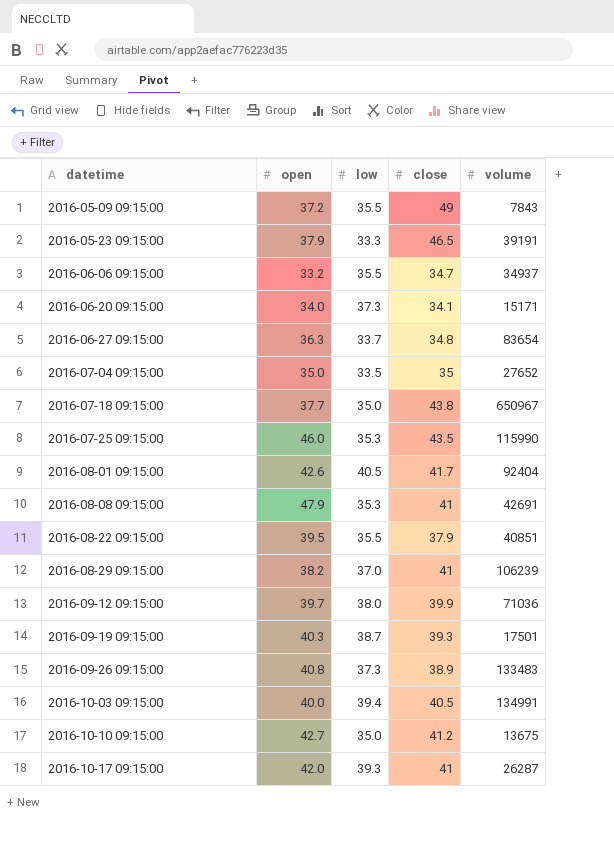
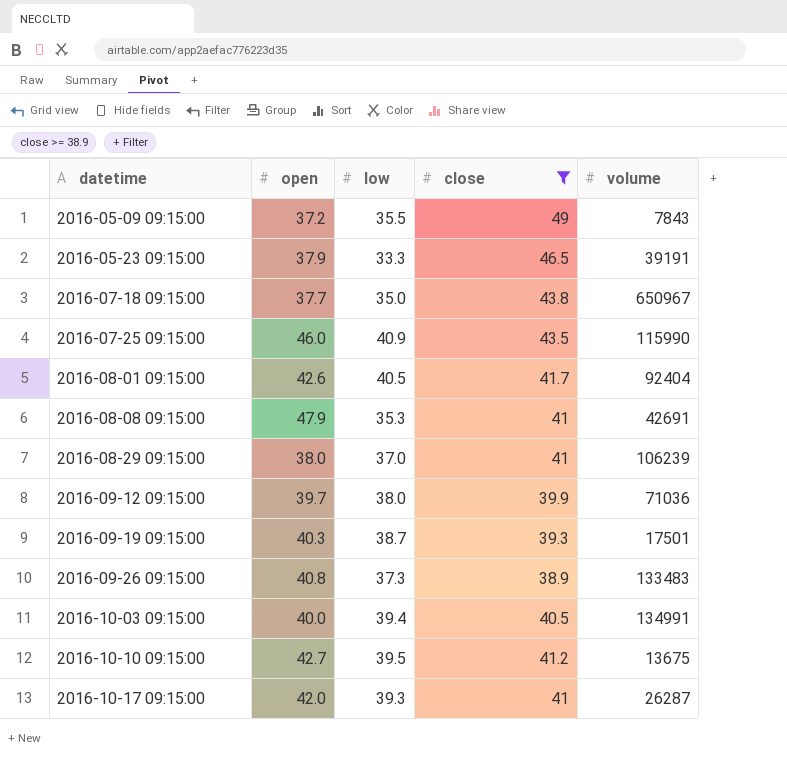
filter: none -> close >= 38.9
2016-07-25 09:15:00 | low: 35.3 -> 40.9
2016-08-29 09:15:00 | open: 38.2 -> 38.0
2016-10-10 09:15:00 | low: 35.0 -> 39.5

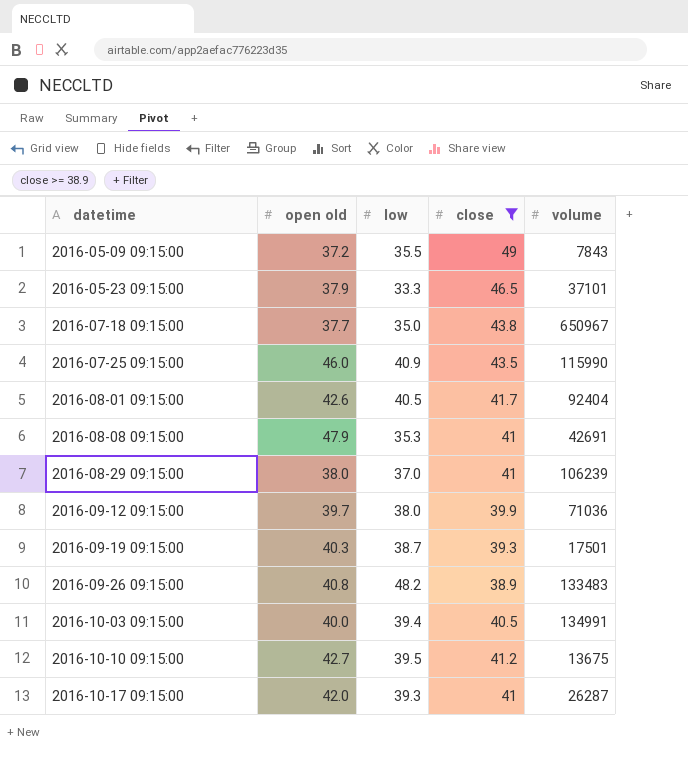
column name: open -> open old
2016-05-23 09:15:00 | volume: 39191 -> 37101
2016-09-26 09:15:00 | low: 37.3 -> 48.2

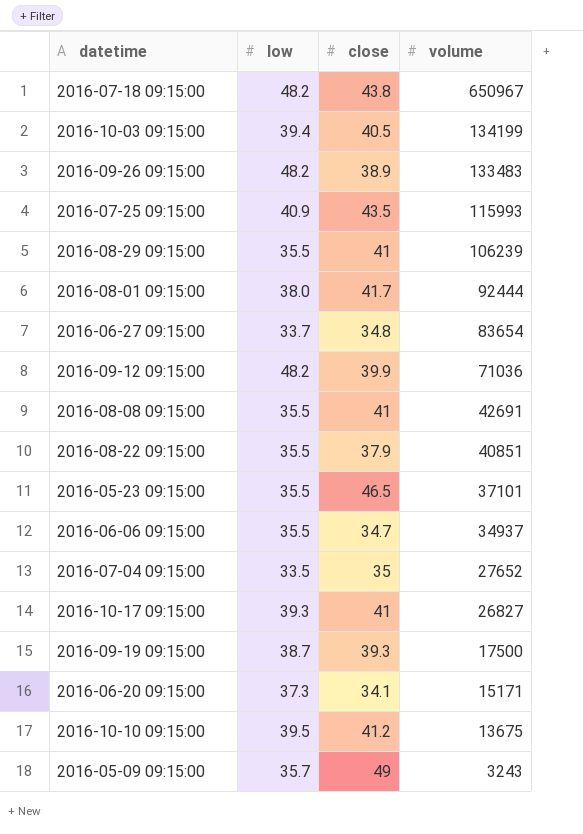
filter: close >= 38.9 -> none
row order: datetime ascending -> volume descending
column open old | position: 2 -> none
2016-07-18 09:15:00 | low: 35.0 -> 48.2
2016-10-03 09:15:00 | volume: 134991 -> 134199
2016-07-25 09:15:00 | volume: 115990 -> 115993
2016-08-29 09:15:00 | low: 37.0 -> 35.5
2016-08-01 09:15:00 | low: 40.5 -> 38.0
2016-08-01 09:15:00 | volume: 92404 -> 92444
2016-09-12 09:15:00 | low: 38.0 -> 48.2
2016-08-08 09:15:00 | low: 35.3 -> 35.5
2016-05-23 09:15:00 | low: 33.3 -> 35.5
2016-10-17 09:15:00 | volume: 26287 -> 26827
2016-09-19 09:15:00 | volume: 17501 -> 17500
2016-05-09 09:15:00 | low: 35.5 -> 35.7
2016-05-09 09:15:00 | volume: 7843 -> 3243

